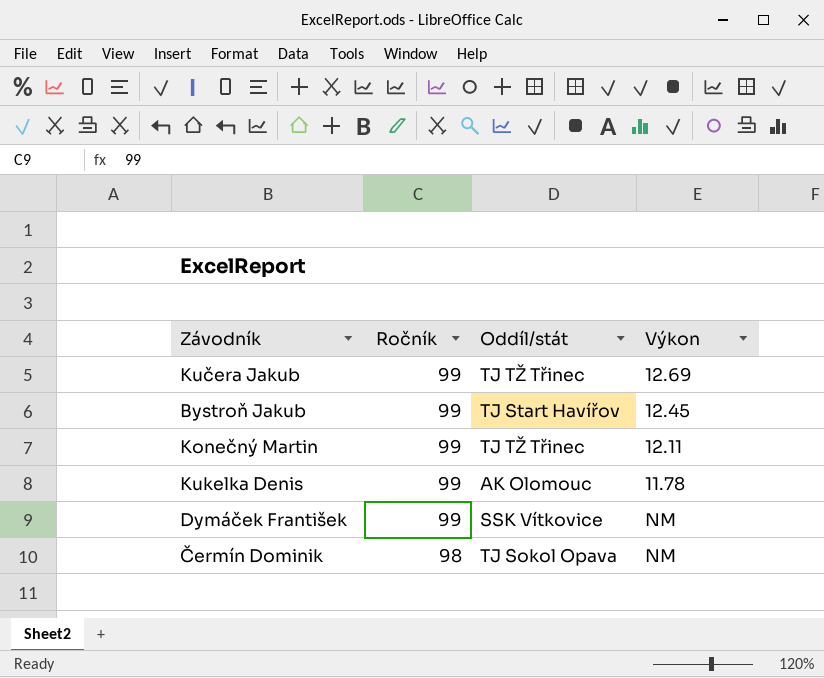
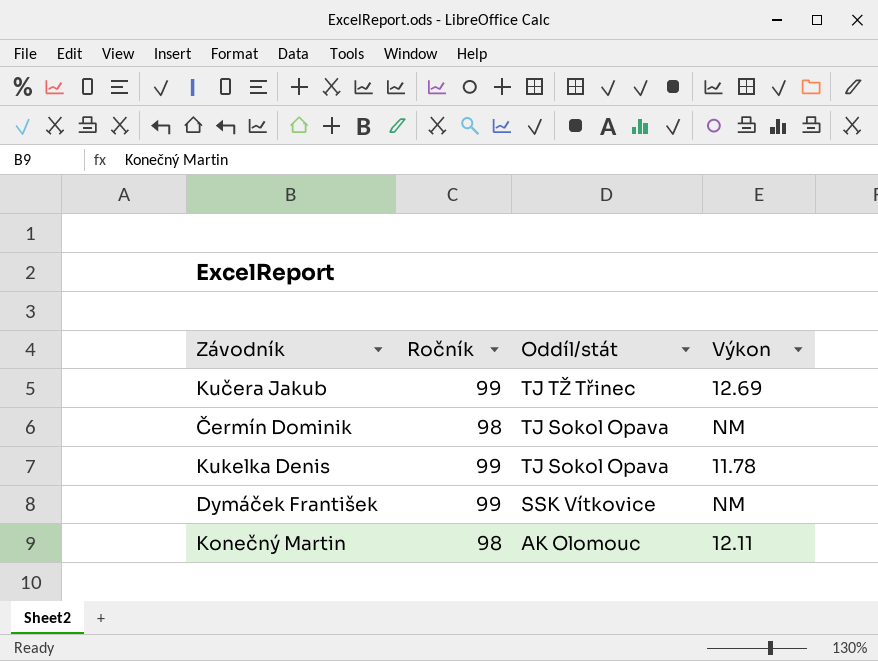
row order: Ročník descending -> Oddíl/stát descending
row Bystroň Jakub: 99 | TJ Start Havířov | 12.45 -> none
Kukelka Denis | Oddíl/stát: AK Olomouc -> TJ Sokol Opava
Konečný Martin | Ročník: 99 -> 98
Konečný Martin | Oddíl/stát: TJ TŽ Třinec -> AK Olomouc

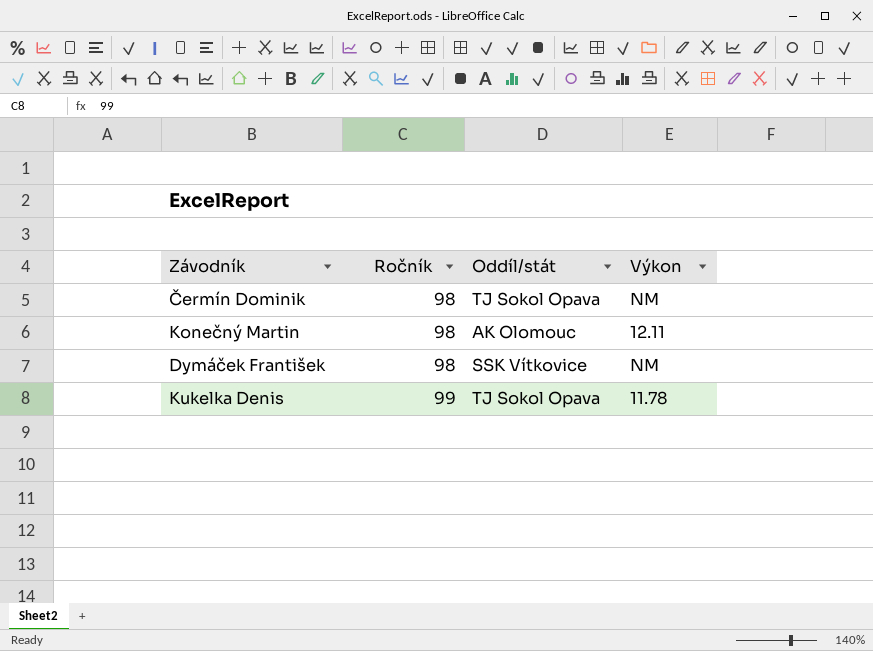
row order: Oddíl/stát descending -> Ročník ascending
row Kučera Jakub: 99 | TJ TŽ Třinec | 12.69 -> none
Dymáček František | Ročník: 99 -> 98

